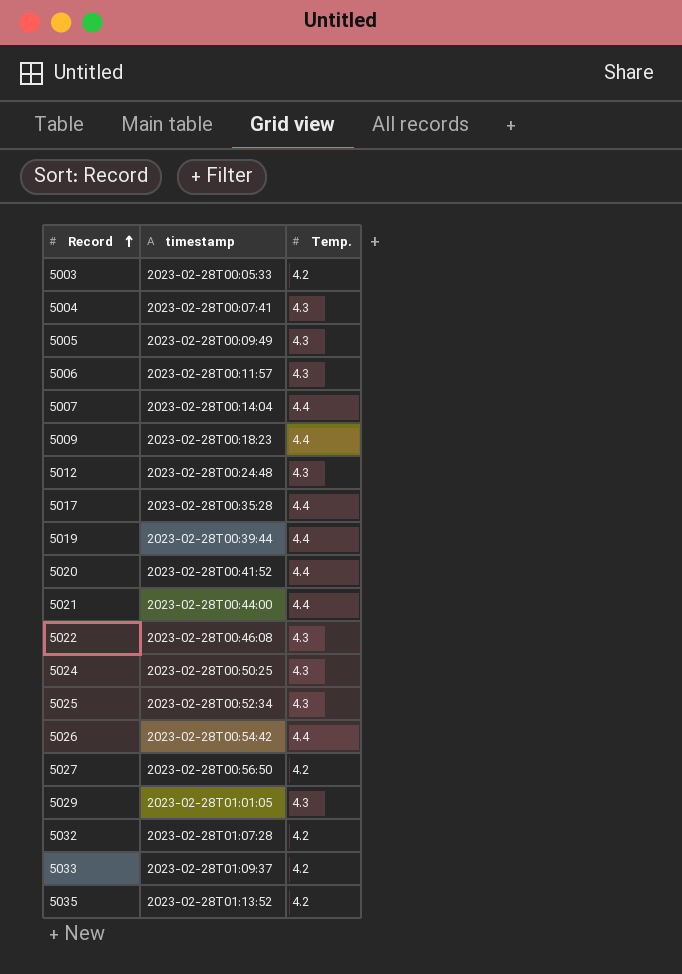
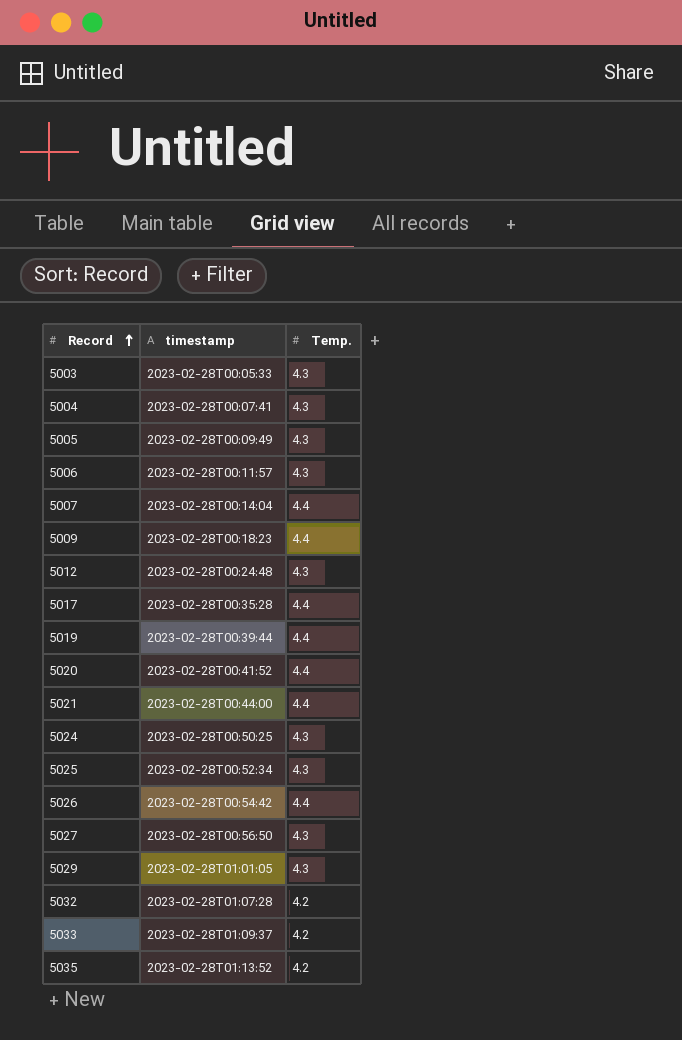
row 5022: 2023-02-28T00:46:08 | 4.3 -> none
5003 | Temp.: 4.2 -> 4.3
5027 | Temp.: 4.2 -> 4.3

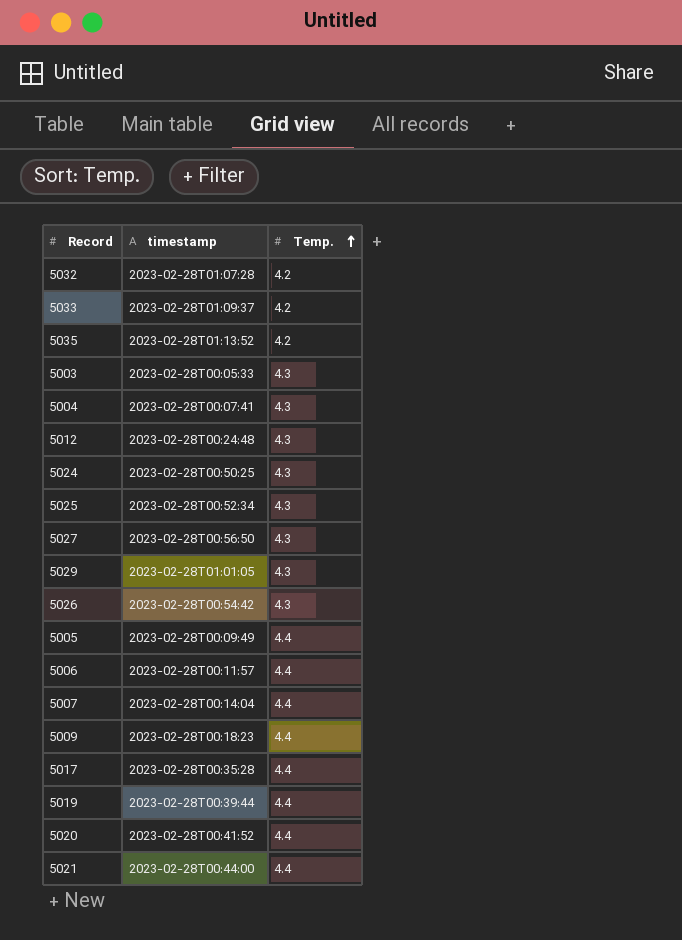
row order: Record ascending -> Temp. ascending
5026 | Temp.: 4.4 -> 4.3
5005 | Temp.: 4.3 -> 4.4
5006 | Temp.: 4.3 -> 4.4

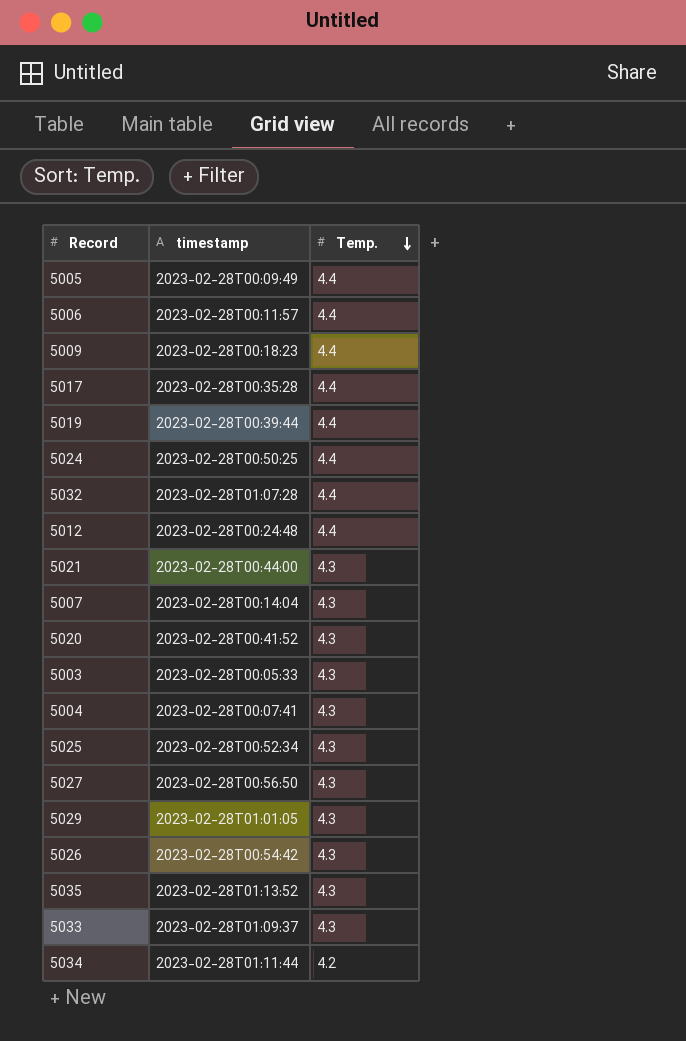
row order: Temp. ascending -> Temp. descending
5024 | Temp.: 4.3 -> 4.4
5032 | Temp.: 4.2 -> 4.4
5012 | Temp.: 4.3 -> 4.4
5021 | Temp.: 4.4 -> 4.3
5007 | Temp.: 4.4 -> 4.3
5020 | Temp.: 4.4 -> 4.3
5035 | Temp.: 4.2 -> 4.3
5033 | Temp.: 4.2 -> 4.3
row 5034: none -> 2023-02-28T01:11:44 | 4.2

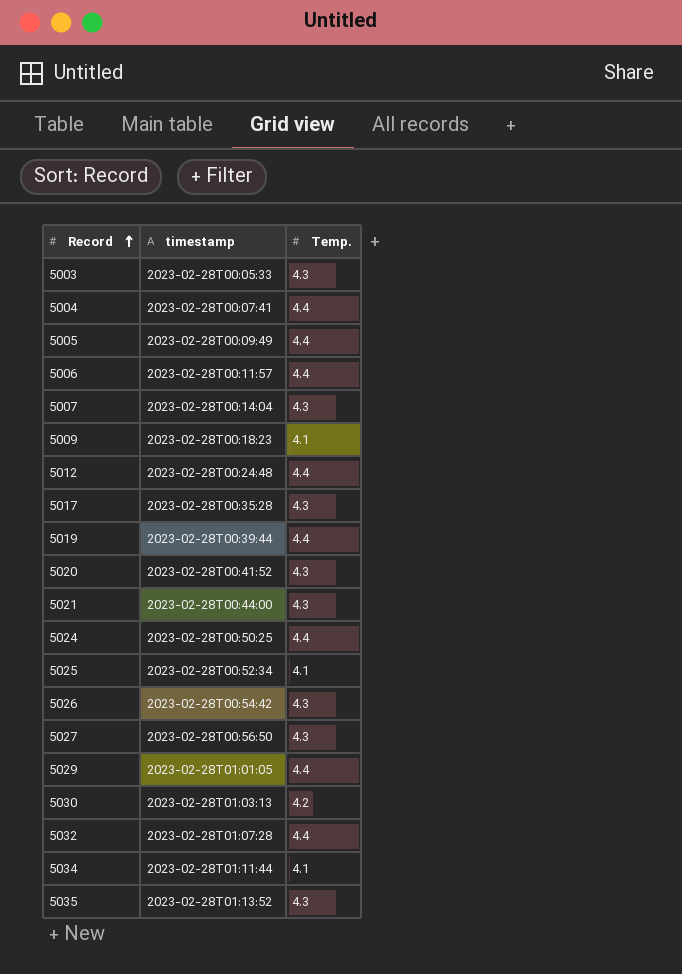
row order: Temp. descending -> Record ascending
row 5033: 2023-02-28T01:09:37 | 4.3 -> none
5004 | Temp.: 4.3 -> 4.4
5009 | Temp.: 4.4 -> 4.1
5017 | Temp.: 4.4 -> 4.3
5025 | Temp.: 4.3 -> 4.1
5029 | Temp.: 4.3 -> 4.4
row 5030: none -> 2023-02-28T01:03:13 | 4.2
5034 | Temp.: 4.2 -> 4.1

